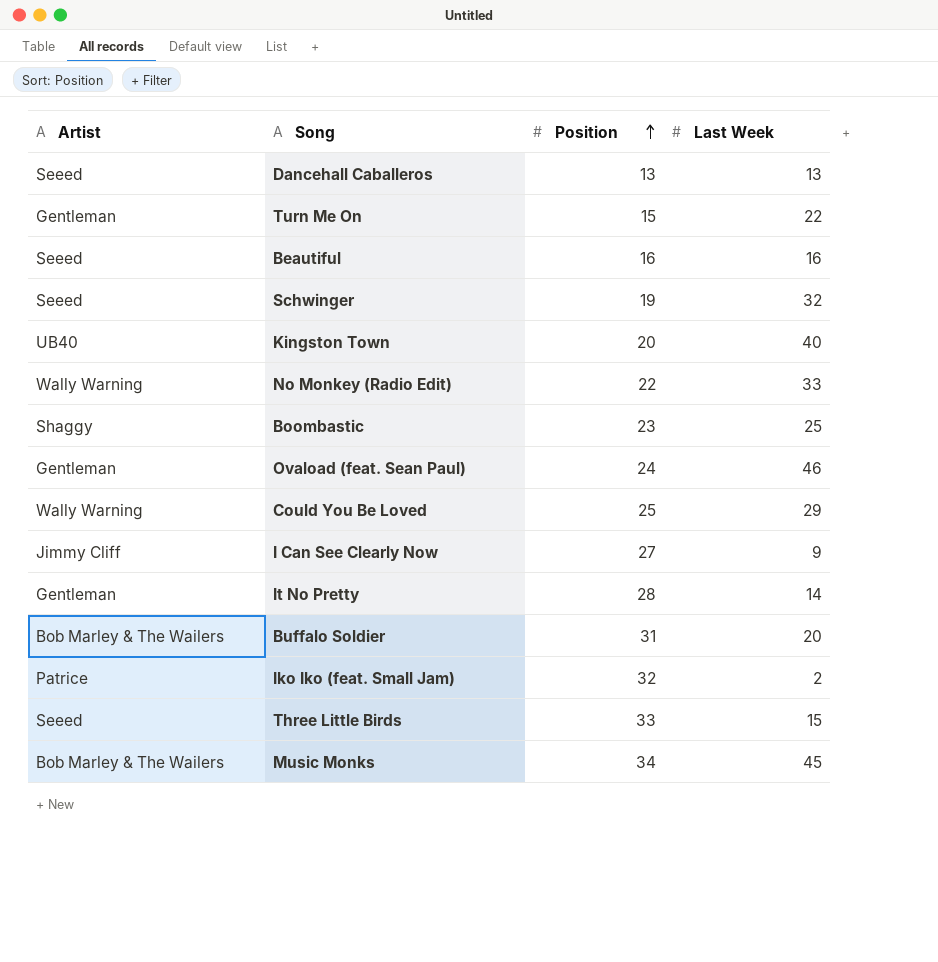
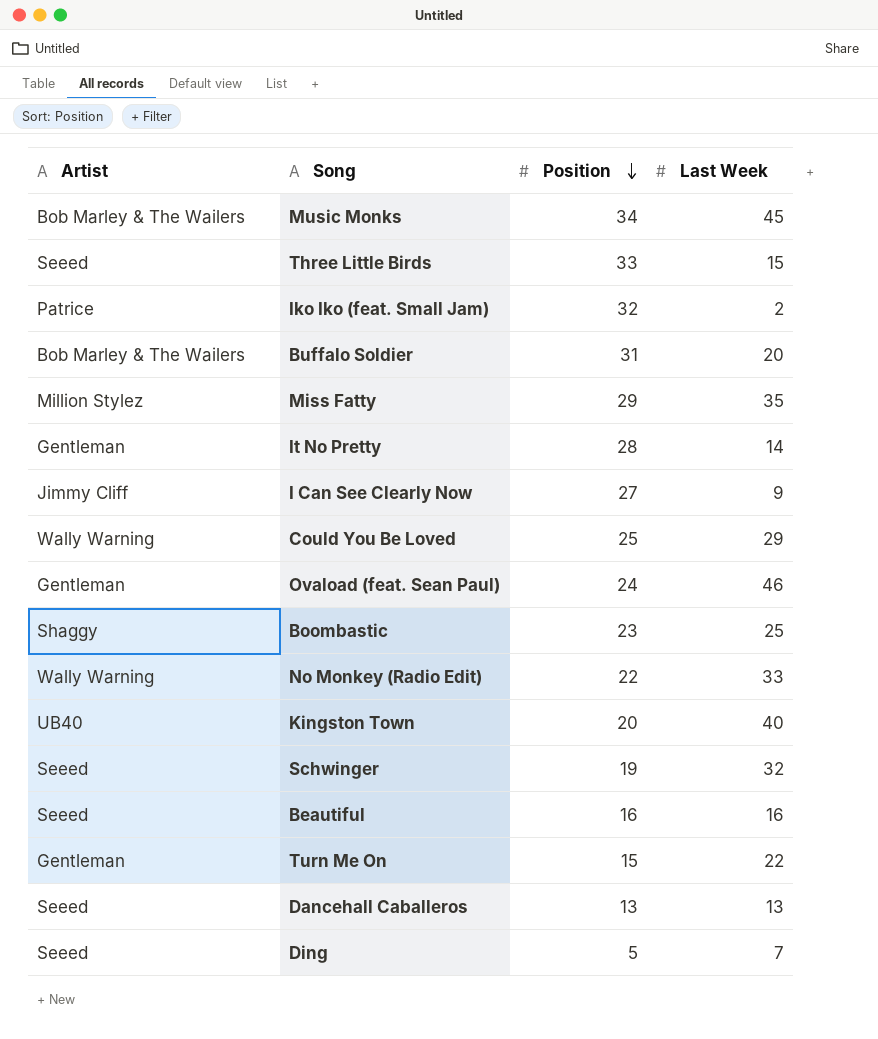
row order: Position ascending -> Position descending
row Miss Fatty: none -> Million Stylez | 29 | 35
row Ding: none -> Seeed | 5 | 7

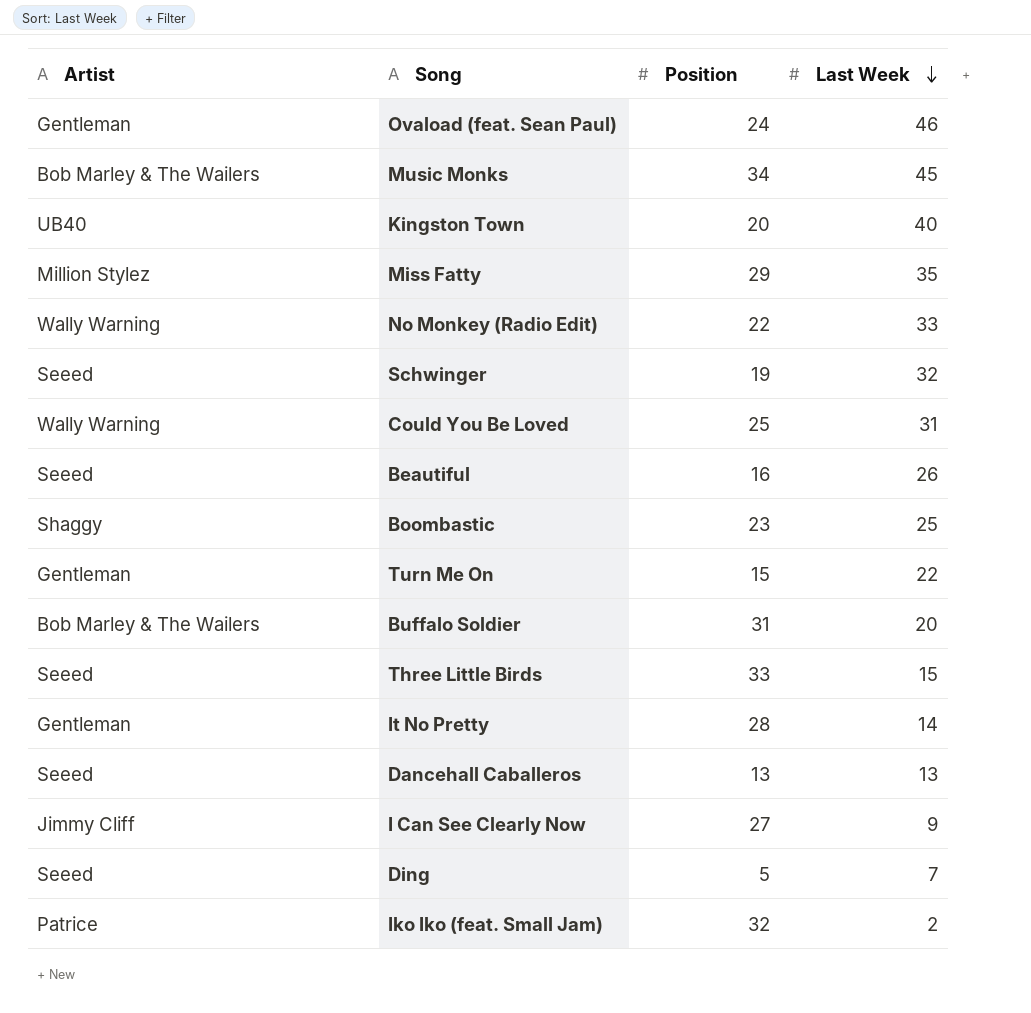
row order: Position descending -> Last Week descending
Could You Be Loved | Last Week: 29 -> 31
Beautiful | Last Week: 16 -> 26

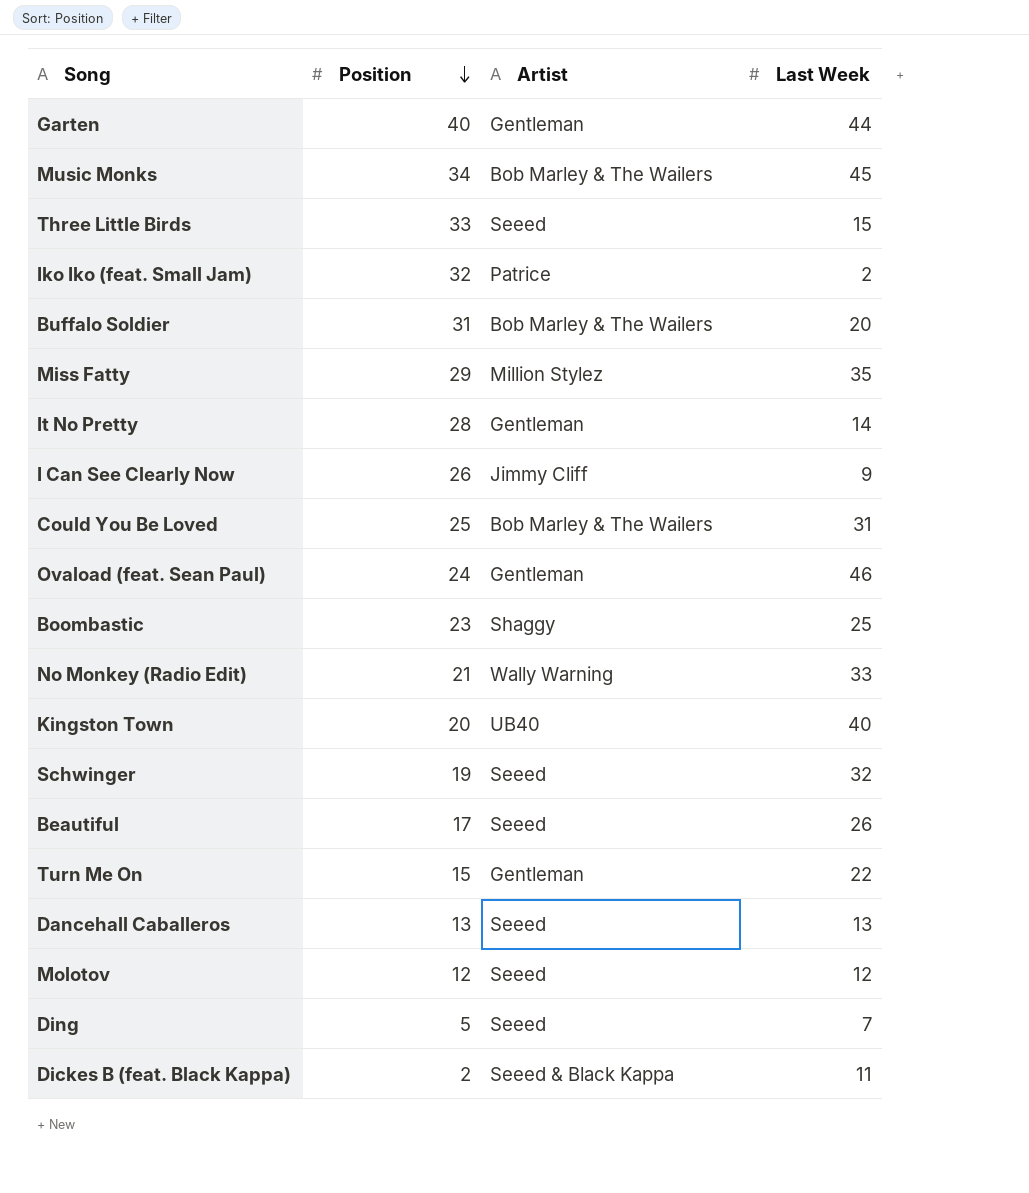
row order: Last Week descending -> Position descending
column Artist | position: 1 -> 3
row Garten: none -> 40 | Gentleman | 44
I Can See Clearly Now | Position: 27 -> 26
Could You Be Loved | Artist: Wally Warning -> Bob Marley & The Wailers
No Monkey (Radio Edit) | Position: 22 -> 21
Beautiful | Position: 16 -> 17
row Molotov: none -> 12 | Seeed | 12
row Dickes B (feat. Black Kappa): none -> 2 | Seeed & Black Kappa | 11

